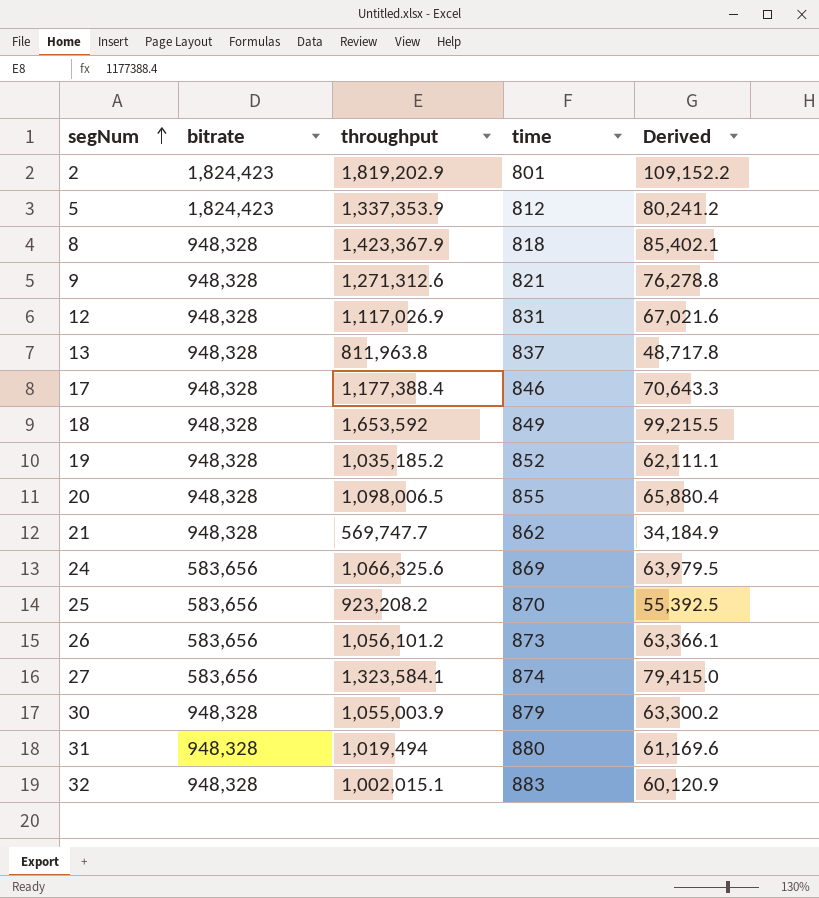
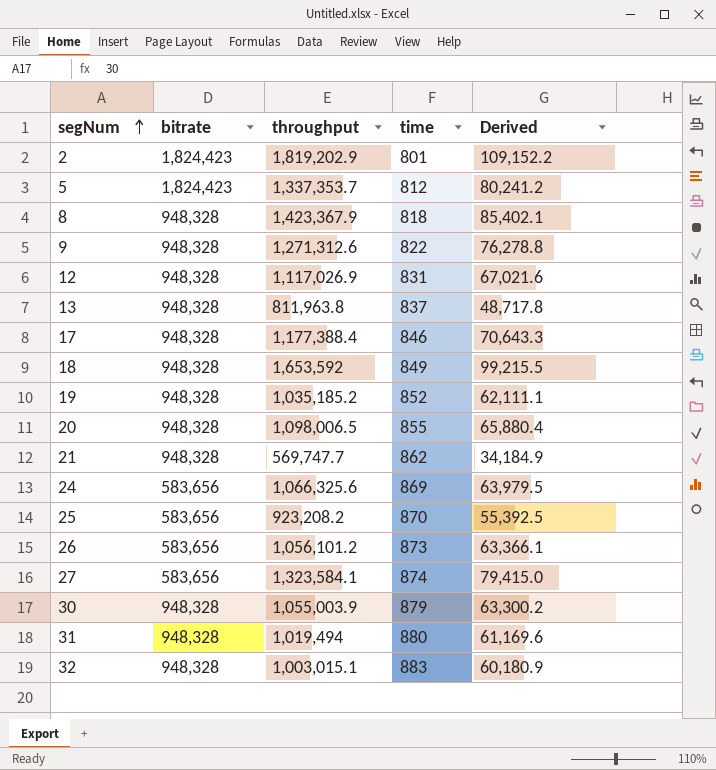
5 | throughput: 1,337,353.9 -> 1,337,353.7
9 | time: 821 -> 822
32 | throughput: 1,002,015.1 -> 1,003,015.1
32 | Derived: 60,120.9 -> 60,180.9

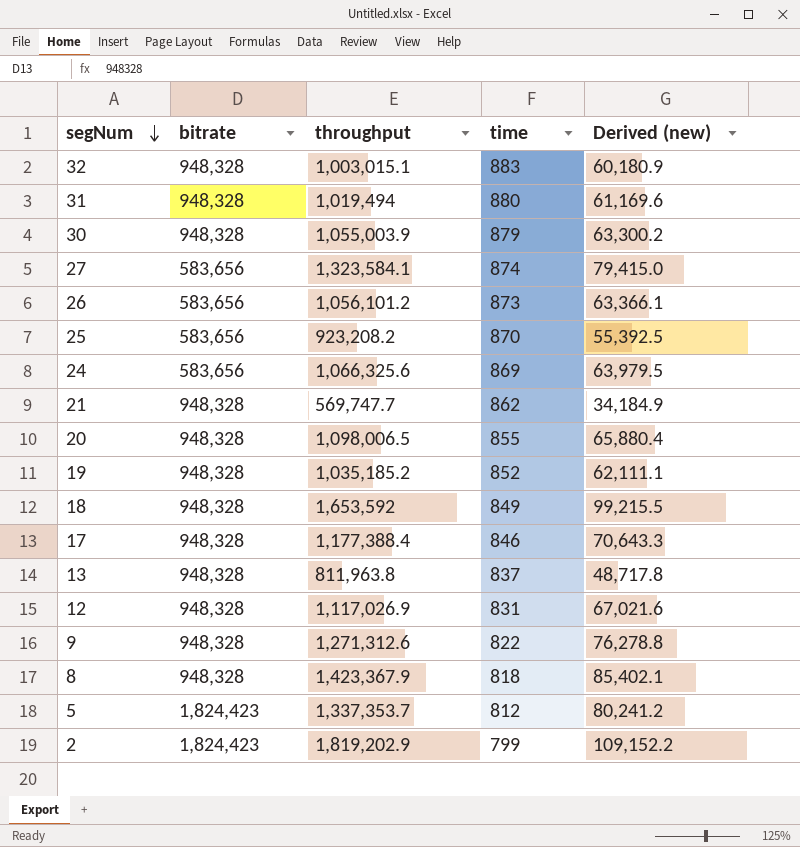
row order: segNum ascending -> segNum descending
column name: Derived -> Derived (new)
2 | time: 801 -> 799

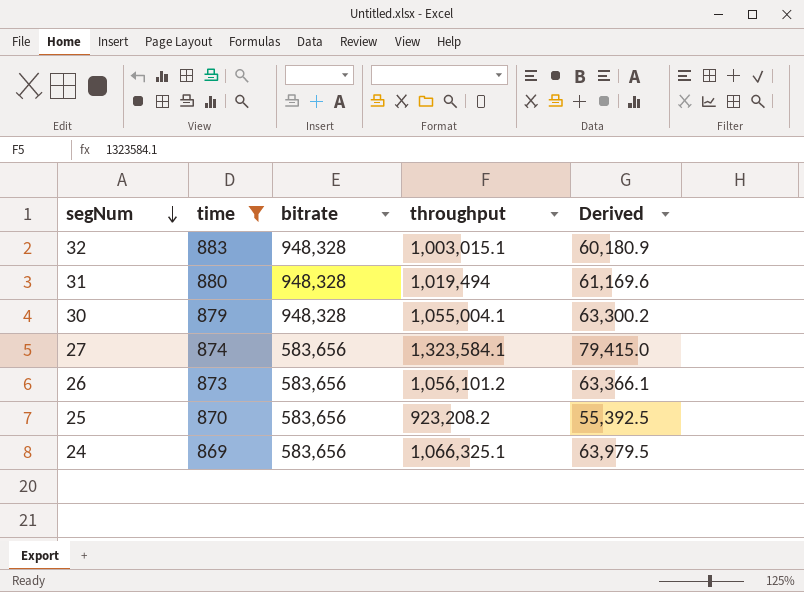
filter: none -> time >= 869
column time | position: 4 -> 2
column name: Derived (new) -> Derived
30 | throughput: 1,055,003.9 -> 1,055,004.1
24 | throughput: 1,066,325.6 -> 1,066,325.1

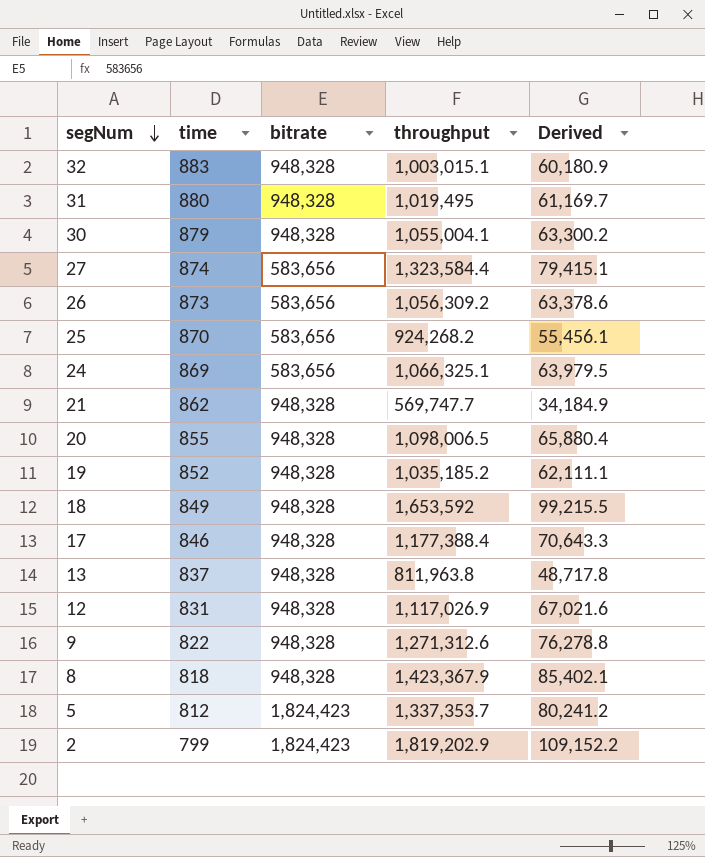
filter: time >= 869 -> none
31 | throughput: 1,019,494 -> 1,019,495
31 | Derived: 61,169.6 -> 61,169.7
27 | throughput: 1,323,584.1 -> 1,323,584.4
27 | Derived: 79,415.0 -> 79,415.1
26 | throughput: 1,056,101.2 -> 1,056,309.2
26 | Derived: 63,366.1 -> 63,378.6
25 | throughput: 923,208.2 -> 924,268.2
25 | Derived: 55,392.5 -> 55,456.1

